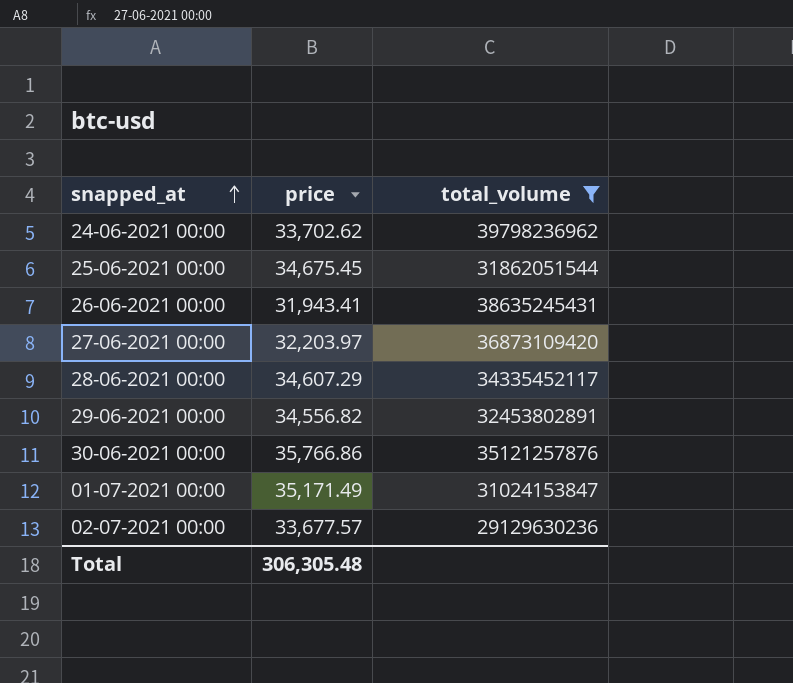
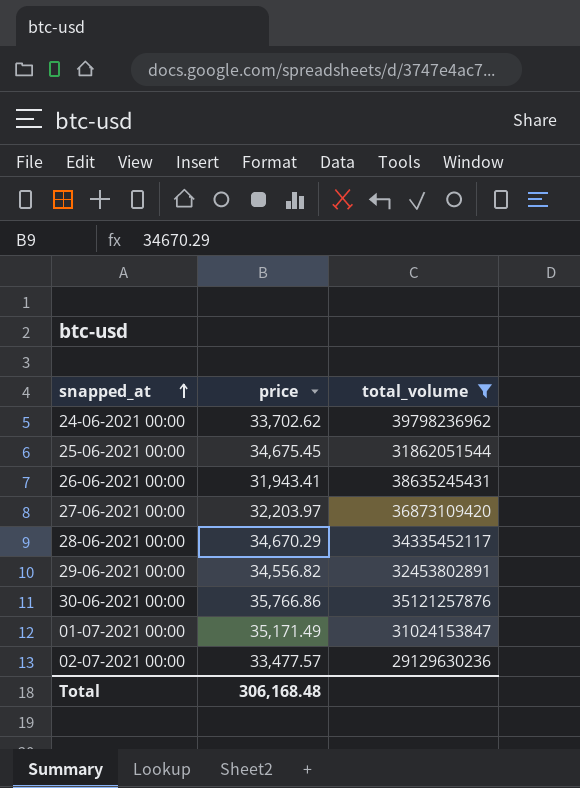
28-06-2021 00:00 | price: 34,607.29 -> 34,670.29
02-07-2021 00:00 | price: 33,677.57 -> 33,477.57
Total | price: 306,305.48 -> 306,168.48

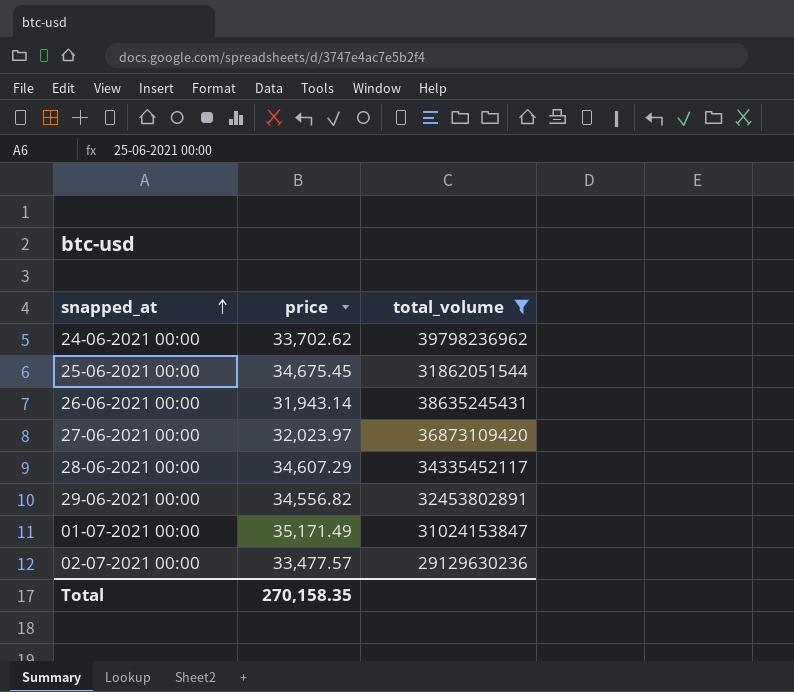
row 30-06-2021 00:00: 35,766.86 | 35121257876 -> none
26-06-2021 00:00 | price: 31,943.41 -> 31,943.14
27-06-2021 00:00 | price: 32,203.97 -> 32,023.97
28-06-2021 00:00 | price: 34,670.29 -> 34,607.29
Total | price: 306,168.48 -> 270,158.35

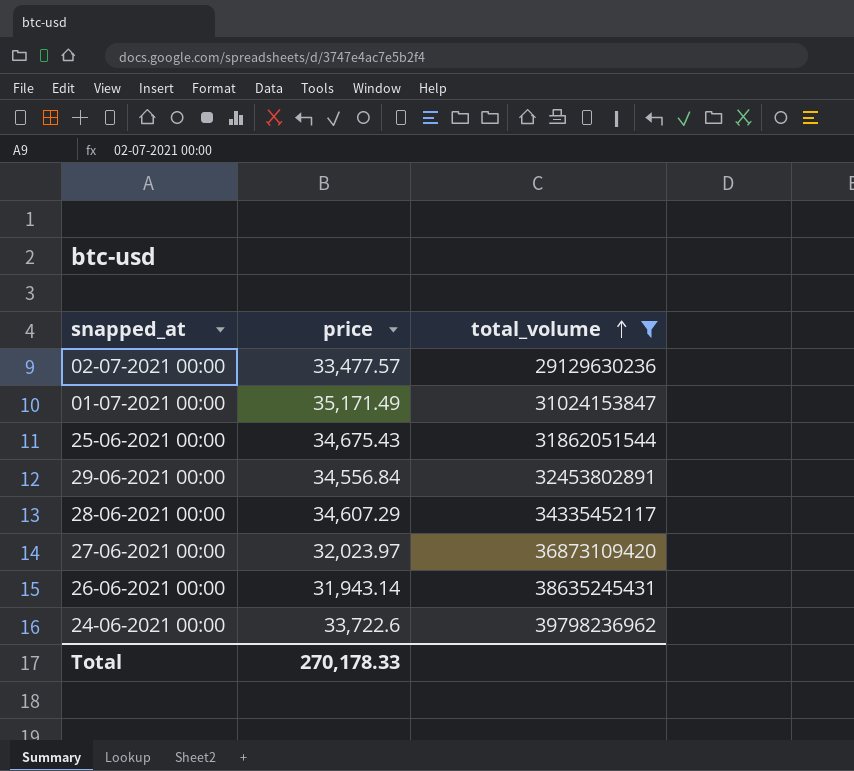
row order: snapped_at ascending -> total_volume ascending
25-06-2021 00:00 | price: 34,675.45 -> 34,675.43
29-06-2021 00:00 | price: 34,556.82 -> 34,556.84
24-06-2021 00:00 | price: 33,702.62 -> 33,722.6
Total | price: 270,158.35 -> 270,178.33

